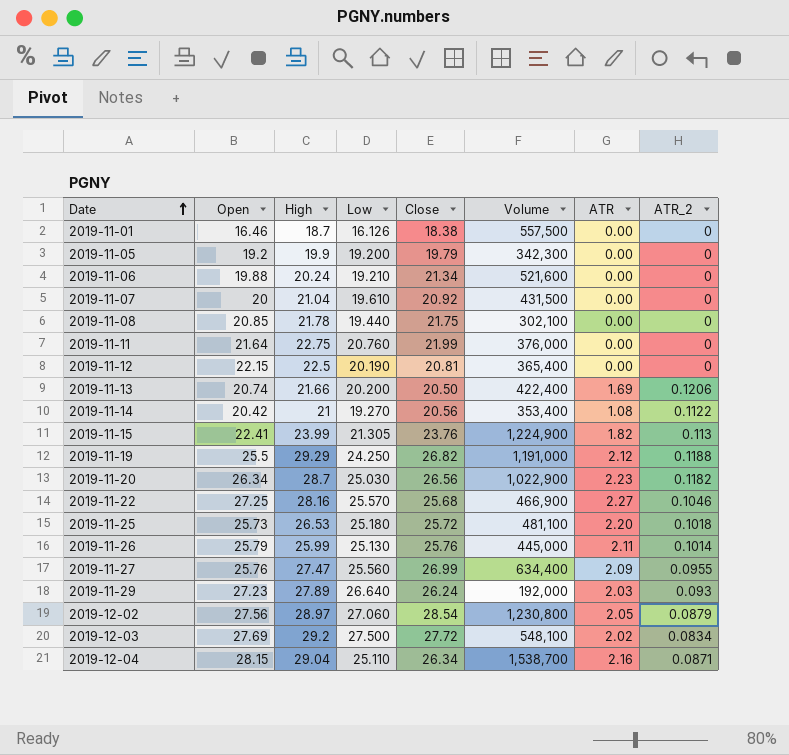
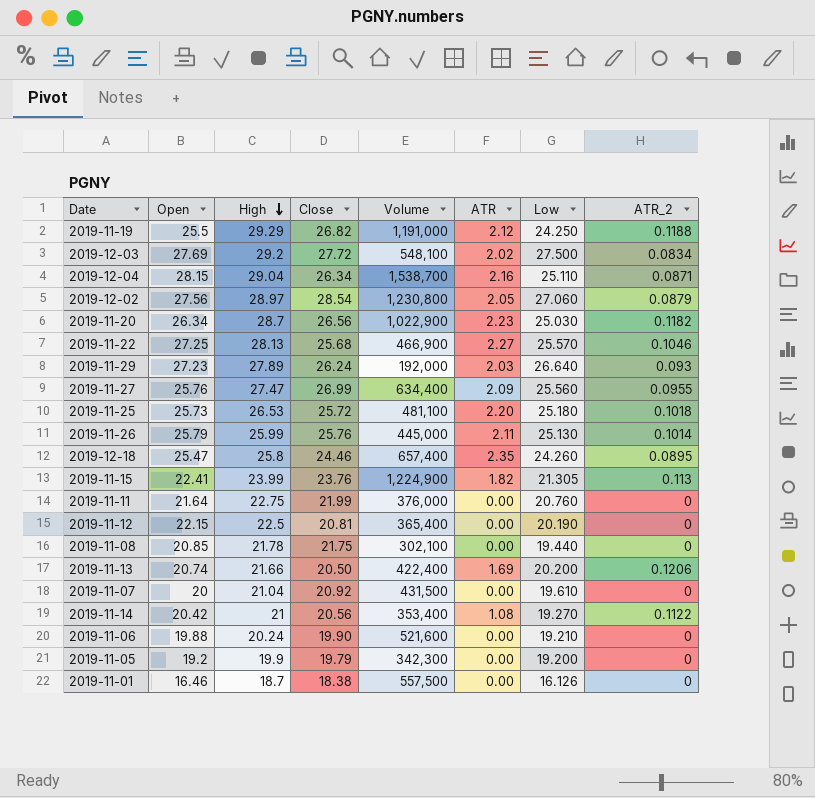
row order: Date ascending -> High descending
column Low | position: 4 -> 7
2019-11-22 | High: 28.16 -> 28.13
row 2019-12-18: none -> 25.47 | 25.8 | 24.46 | 657,400 | 2.35 | 24.260 | 0.0895
2019-11-06 | Close: 21.34 -> 19.90

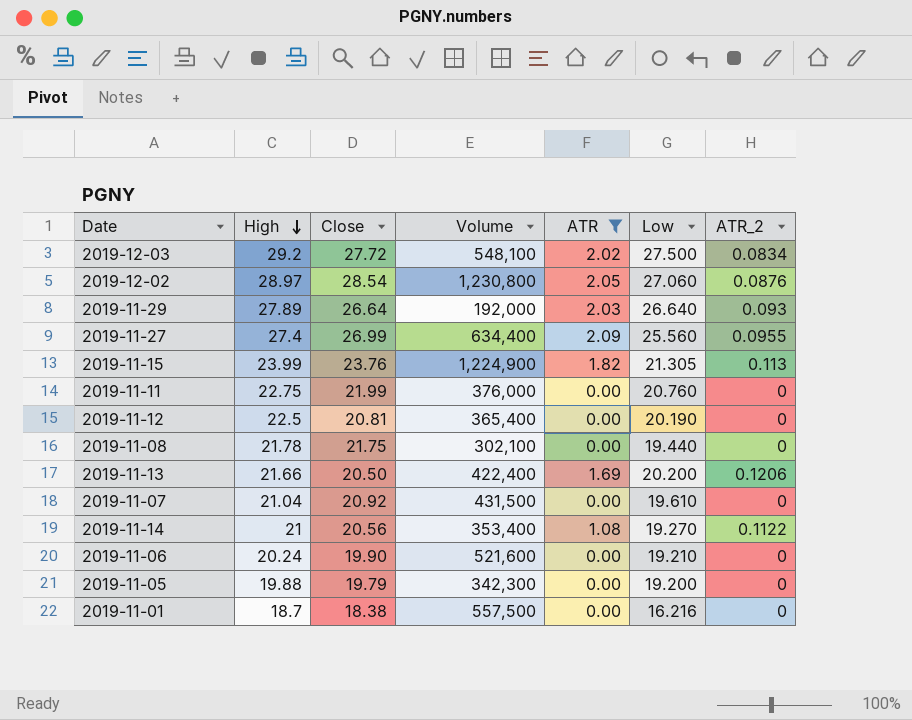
filter: none -> ATR <= 2.09
column Open | position: 2 -> none
2019-12-02 | ATR_2: 0.0879 -> 0.0876
2019-11-29 | Close: 26.24 -> 26.64
2019-11-27 | High: 27.47 -> 27.4
2019-11-05 | High: 19.9 -> 19.88
2019-11-01 | Low: 16.126 -> 16.216

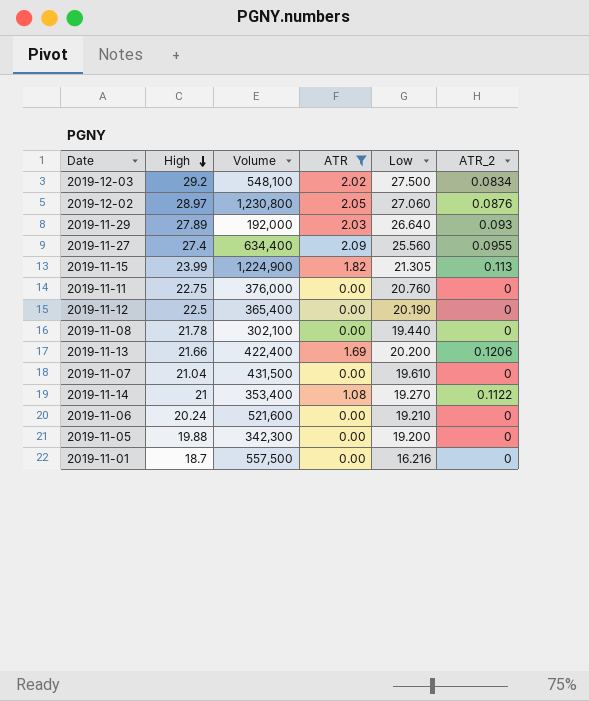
column Close | position: 3 -> none

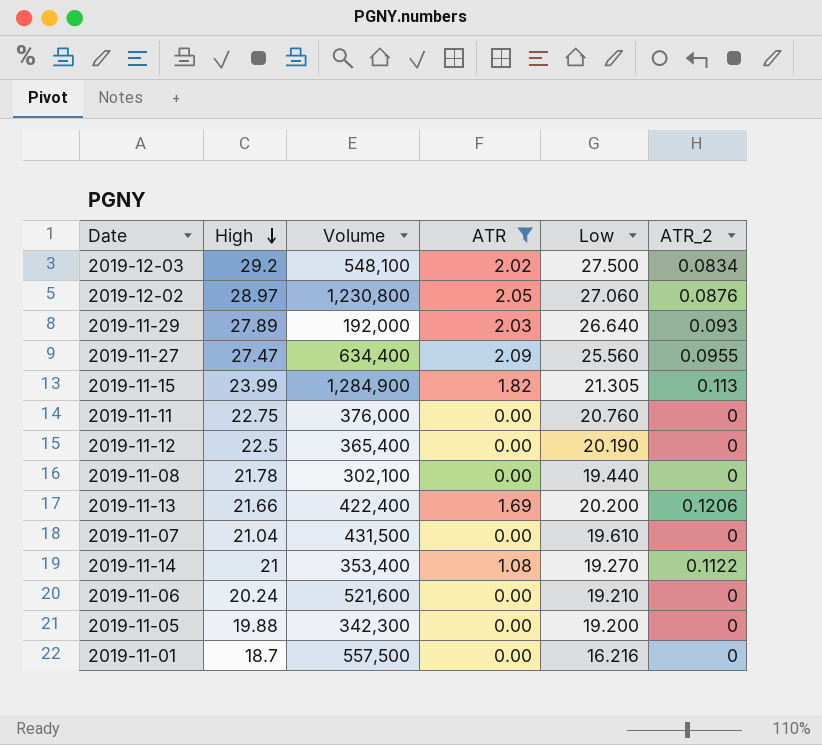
2019-11-27 | High: 27.4 -> 27.47
2019-11-15 | Volume: 1,224,900 -> 1,284,900

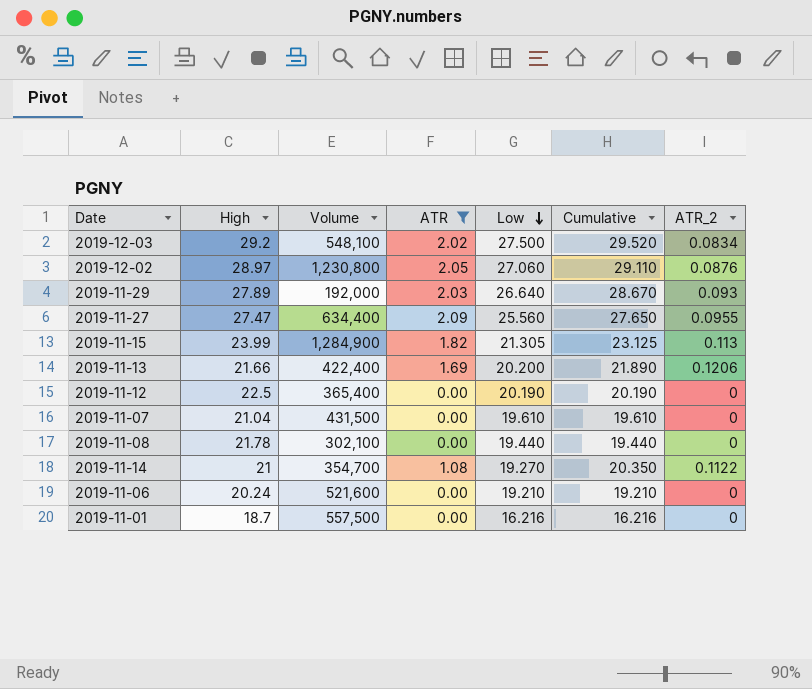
row order: High descending -> Low descending
column Cumulative | formula: none -> [ATR] + [Low]
row 2019-11-11: 22.75 | 376,000 | 0.00 | 20.760 | 0 -> none
row 2019-11-05: 19.88 | 342,300 | 0.00 | 19.200 | 0 -> none
2019-11-14 | Volume: 353,400 -> 354,700

